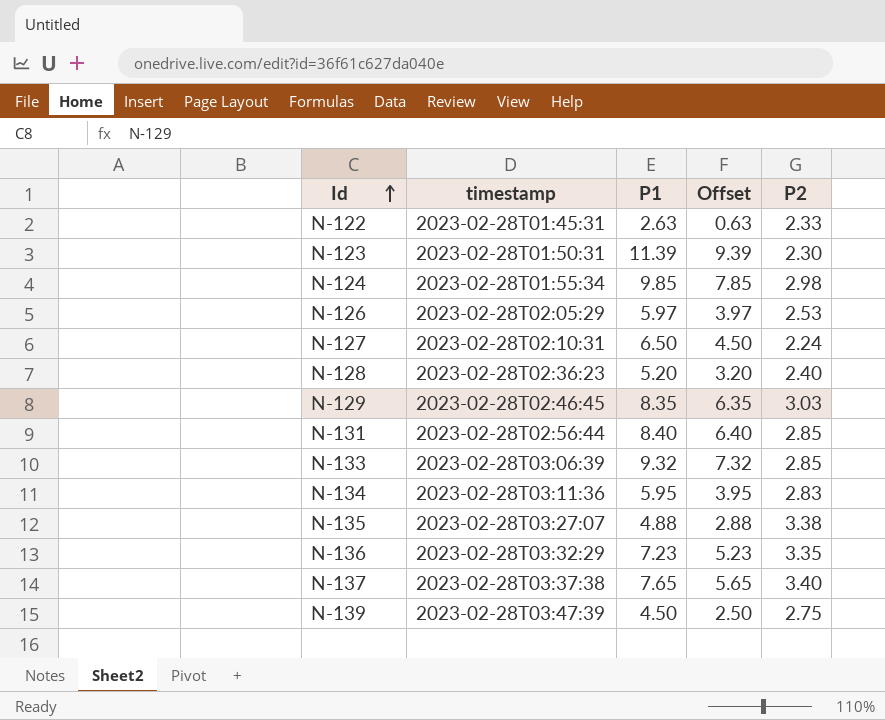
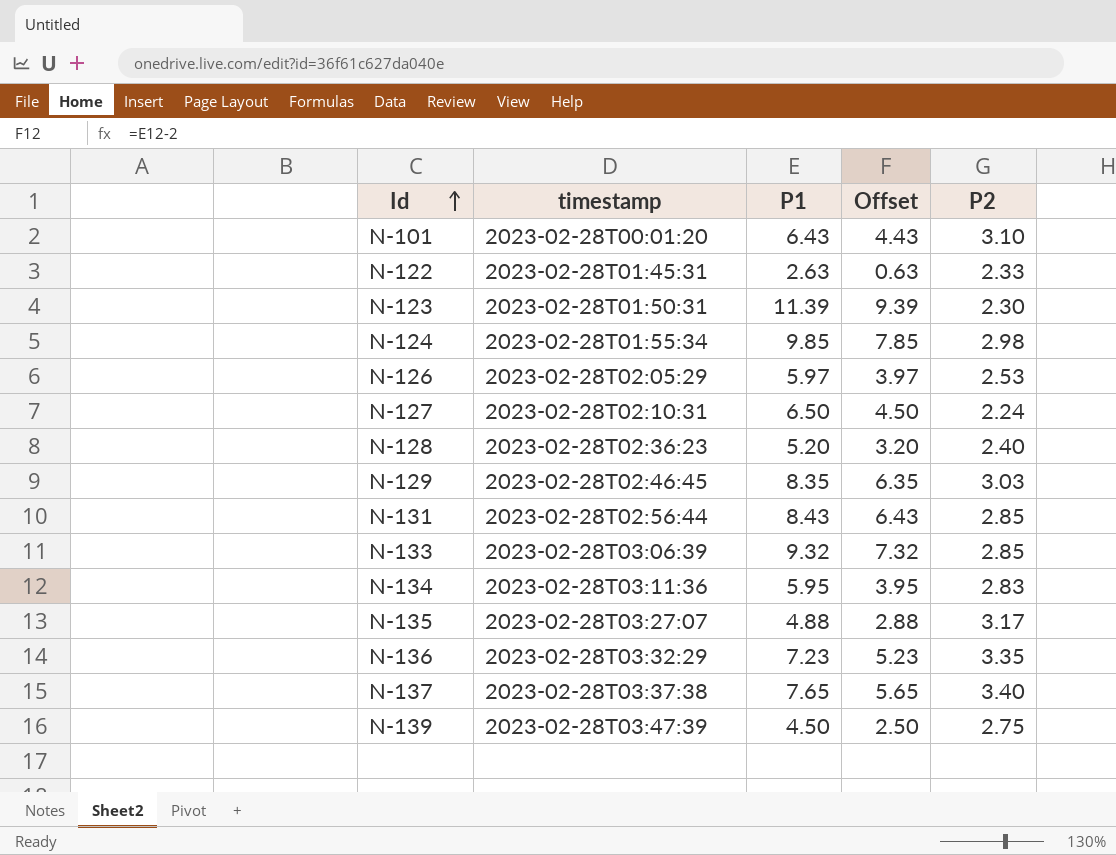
row N-101: none -> 2023-02-28T00:01:20 | 6.43 | 4.43 | 3.10
N-131 | P1: 8.40 -> 8.43
N-131 | Offset: 6.40 -> 6.43
N-135 | P2: 3.38 -> 3.17

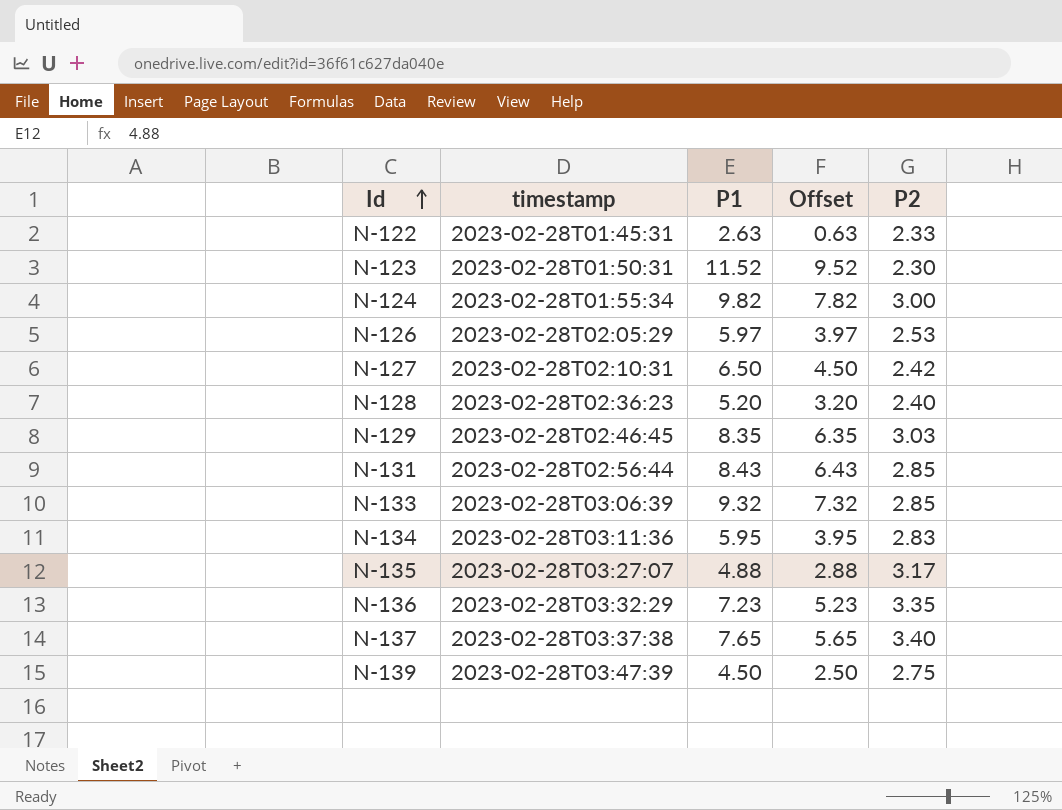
row N-101: 2023-02-28T00:01:20 | 6.43 | 4.43 | 3.10 -> none
N-123 | P1: 11.39 -> 11.52
N-123 | Offset: 9.39 -> 9.52
N-124 | P1: 9.85 -> 9.82
N-124 | Offset: 7.85 -> 7.82
N-124 | P2: 2.98 -> 3.00
N-127 | P2: 2.24 -> 2.42

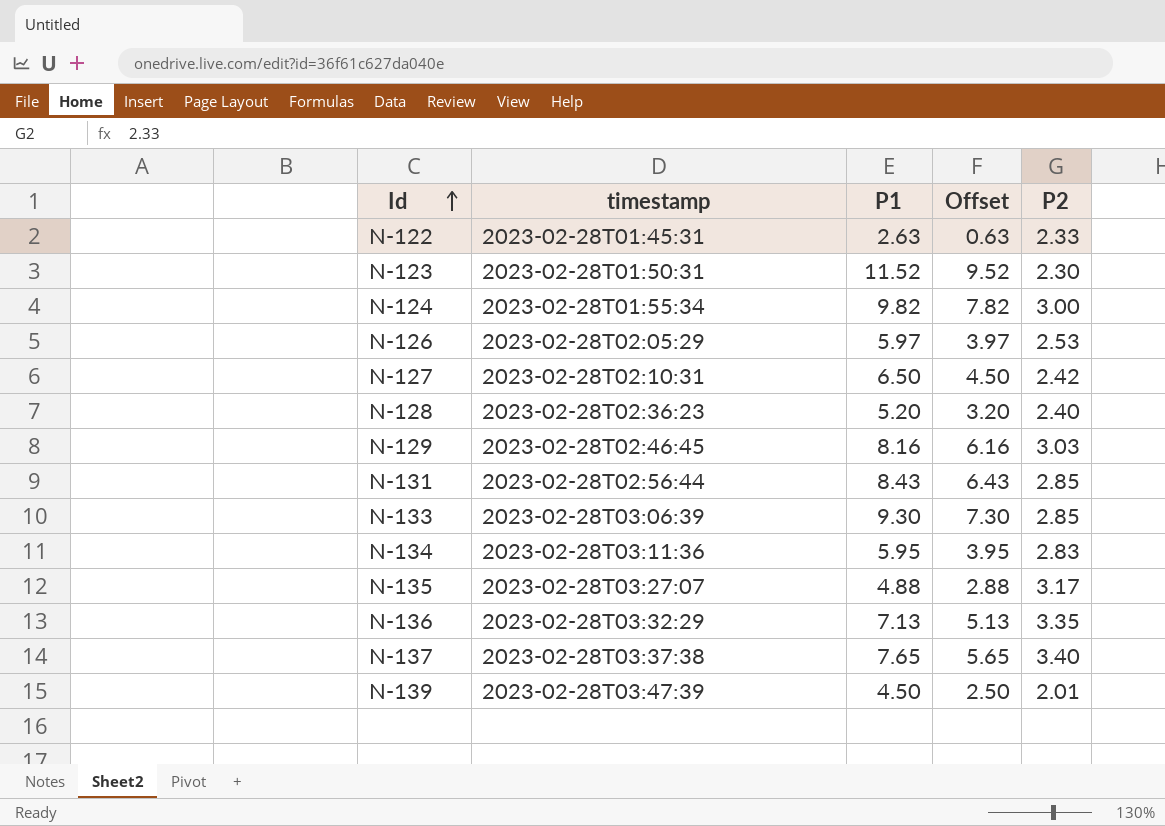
N-129 | P1: 8.35 -> 8.16
N-129 | Offset: 6.35 -> 6.16
N-133 | P1: 9.32 -> 9.30
N-133 | Offset: 7.32 -> 7.30
N-136 | P1: 7.23 -> 7.13
N-136 | Offset: 5.23 -> 5.13
N-139 | P2: 2.75 -> 2.01

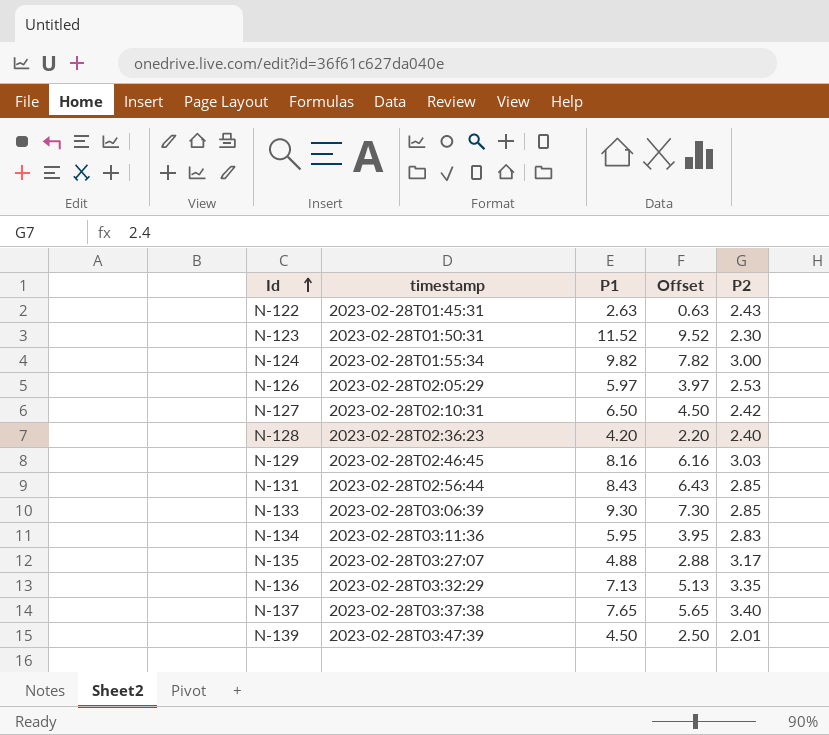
N-122 | P2: 2.33 -> 2.43
N-128 | P1: 5.20 -> 4.20
N-128 | Offset: 3.20 -> 2.20

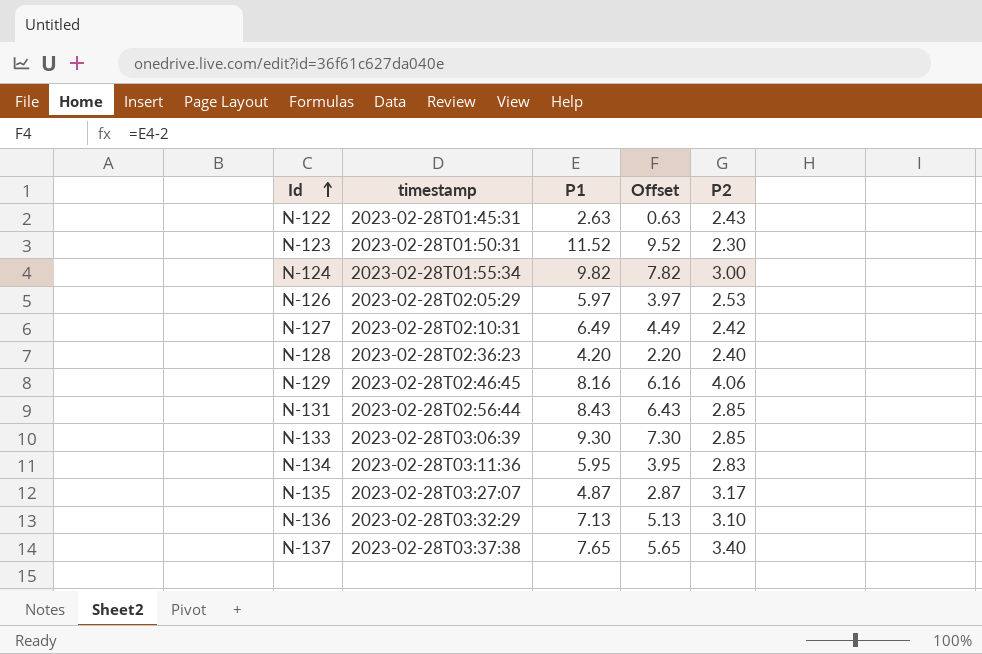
row N-139: 2023-02-28T03:47:39 | 4.50 | 2.50 | 2.01 -> none
N-127 | P1: 6.50 -> 6.49
N-127 | Offset: 4.50 -> 4.49
N-129 | P2: 3.03 -> 4.06
N-135 | P1: 4.88 -> 4.87
N-135 | Offset: 2.88 -> 2.87
N-136 | P2: 3.35 -> 3.10

